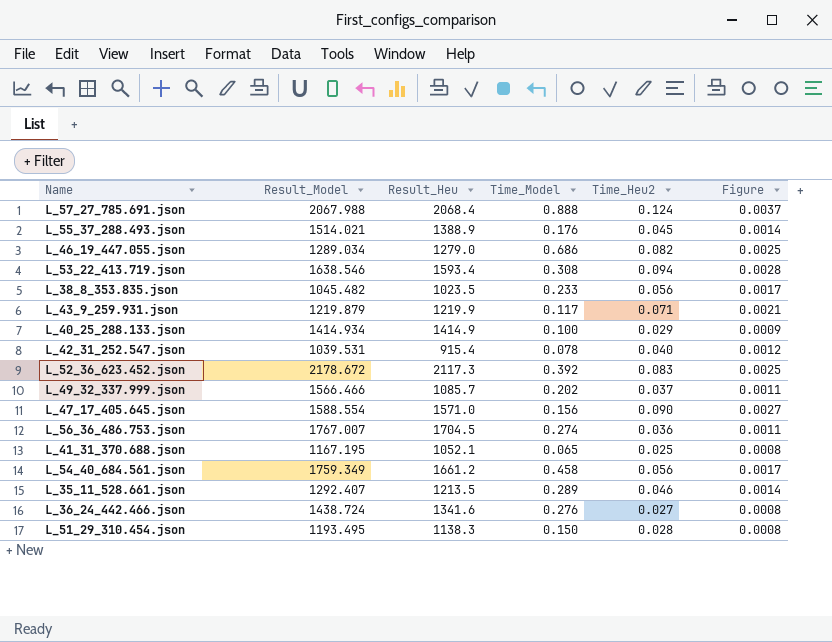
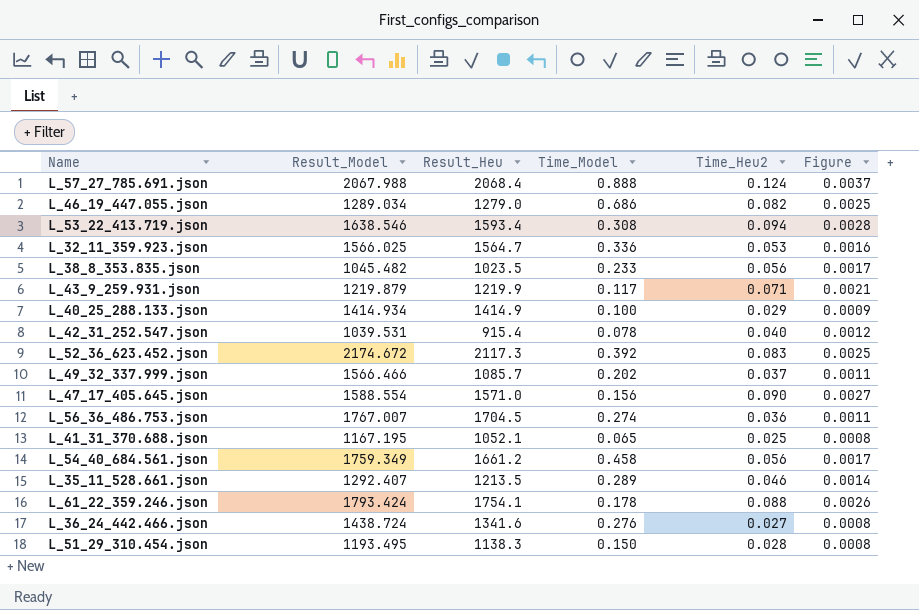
row L_55_37_288.493.json: 1514.021 | 1388.9 | 0.176 | 0.045 | 0.0014 -> none
row L_32_11_359.923.json: none -> 1566.025 | 1564.7 | 0.336 | 0.053 | 0.0016
L_52_36_623.452.json | Result_Model: 2178.672 -> 2174.672
row L_61_22_359.246.json: none -> 1793.424 | 1754.1 | 0.178 | 0.088 | 0.0026

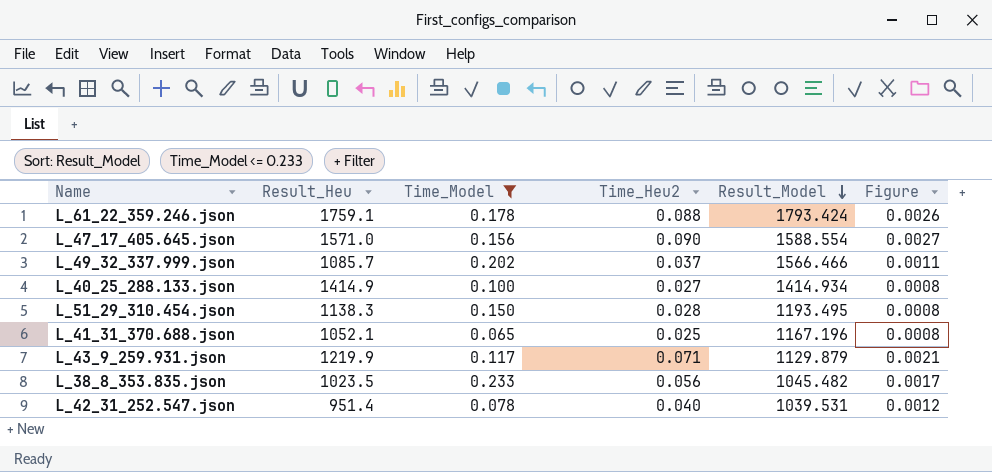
filter: none -> Time_Model <= 0.233
row order: none -> Result_Model descending
column Result_Model | position: 2 -> 5
L_61_22_359.246.json | Result_Heu: 1754.1 -> 1759.1
L_40_25_288.133.json | Time_Heu2: 0.029 -> 0.027
L_40_25_288.133.json | Figure: 0.0009 -> 0.0008
L_41_31_370.688.json | Result_Model: 1167.195 -> 1167.196
L_43_9_259.931.json | Result_Model: 1219.879 -> 1129.879
L_42_31_252.547.json | Result_Heu: 915.4 -> 951.4

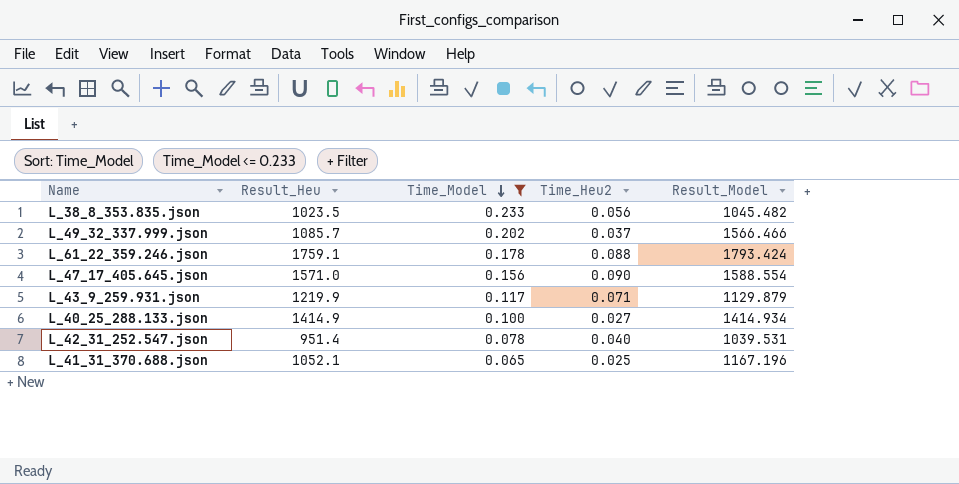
row order: Result_Model descending -> Time_Model descending
column Figure | formula: [Time_Heu2] * 0.03 -> none
row L_51_29_310.454.json: 1138.3 | 0.150 | 0.028 | 1193.495 | 0.0008 -> none

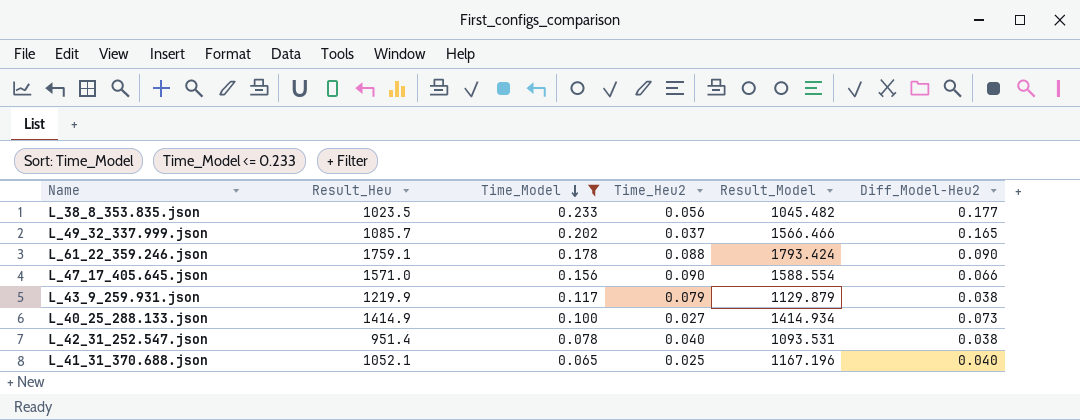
column Diff_Model-Heu2 | formula: none -> [Time_Model] - [Time_Heu2]
L_43_9_259.931.json | Time_Heu2: 0.071 -> 0.079
L_42_31_252.547.json | Result_Model: 1039.531 -> 1093.531

